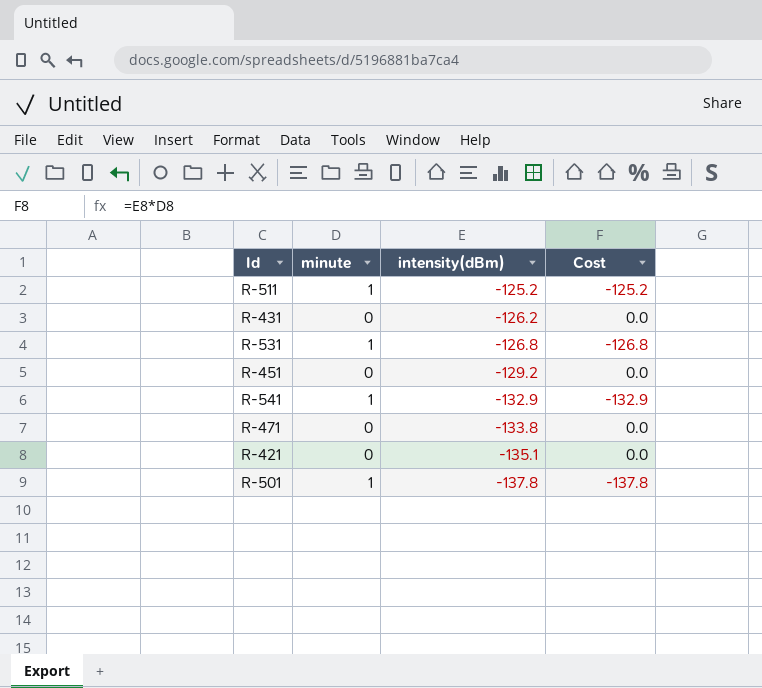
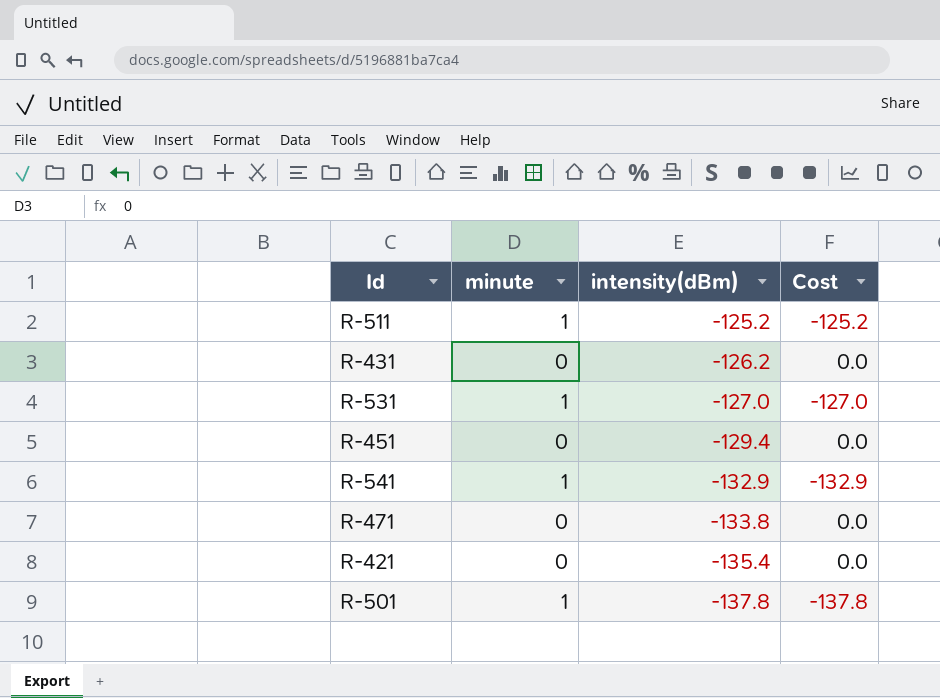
R-531 | intensity(dBm): -126.8 -> -127.0
R-531 | Cost: -126.8 -> -127.0
R-451 | intensity(dBm): -129.2 -> -129.4
R-421 | intensity(dBm): -135.1 -> -135.4

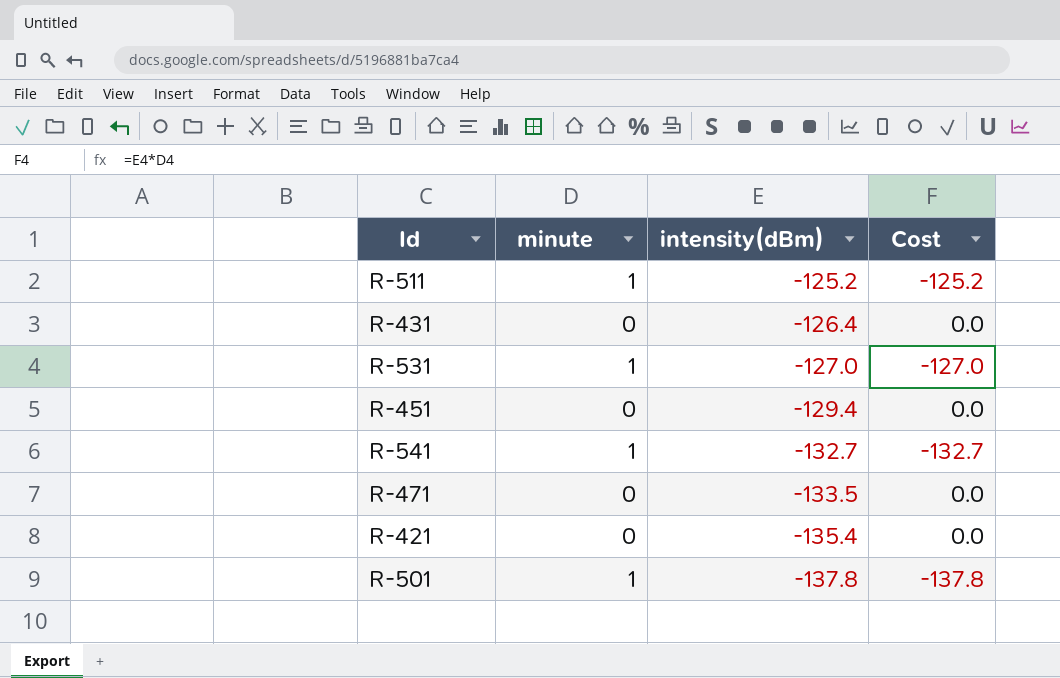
R-431 | intensity(dBm): -126.2 -> -126.4
R-541 | intensity(dBm): -132.9 -> -132.7
R-541 | Cost: -132.9 -> -132.7
R-471 | intensity(dBm): -133.8 -> -133.5

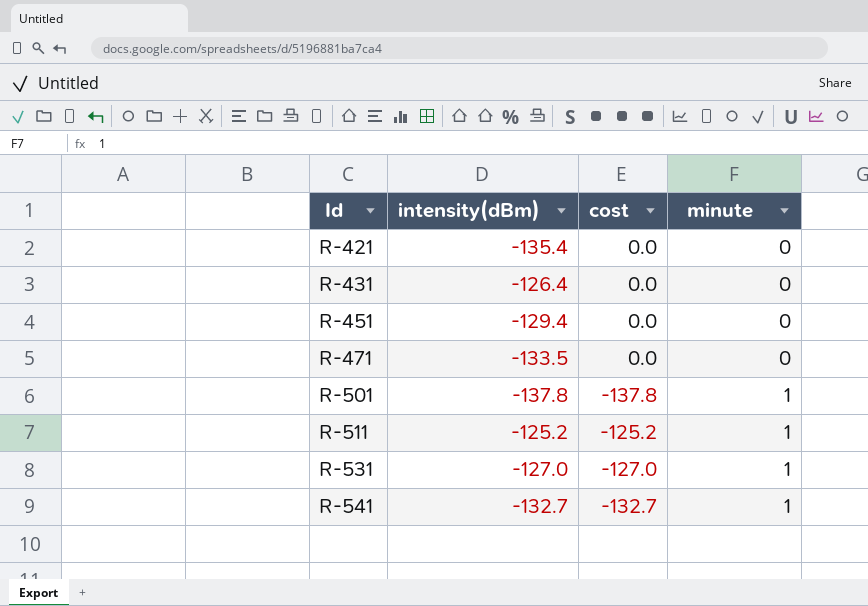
row order: intensity(dBm) descending -> Id ascending
column name: Cost -> cost
column minute | position: 2 -> 4

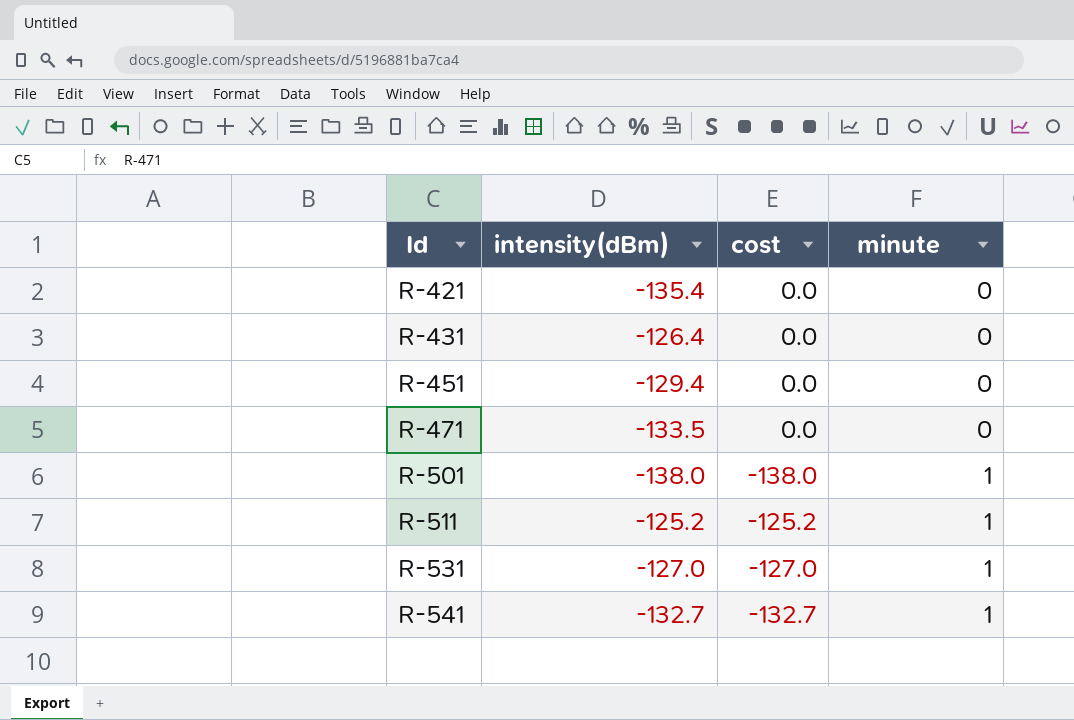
R-501 | intensity(dBm): -137.8 -> -138.0
R-501 | cost: -137.8 -> -138.0

